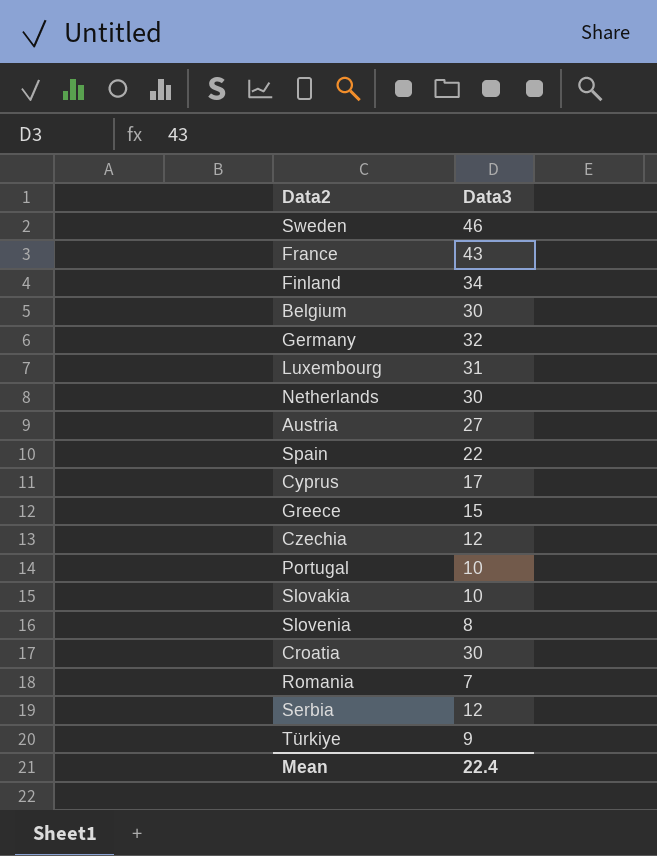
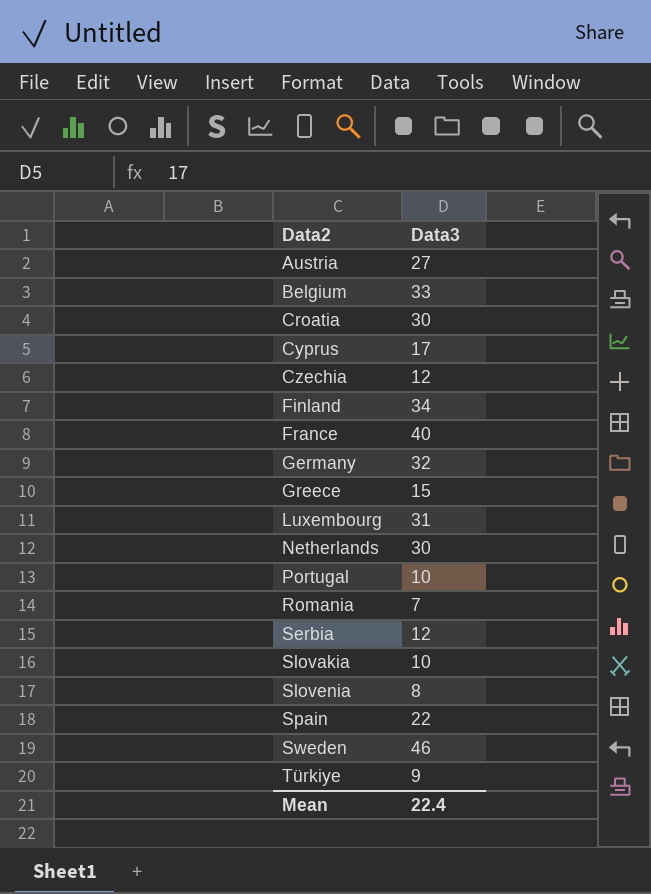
row order: none -> Data2 ascending
Belgium | Data3: 30 -> 33
France | Data3: 43 -> 40

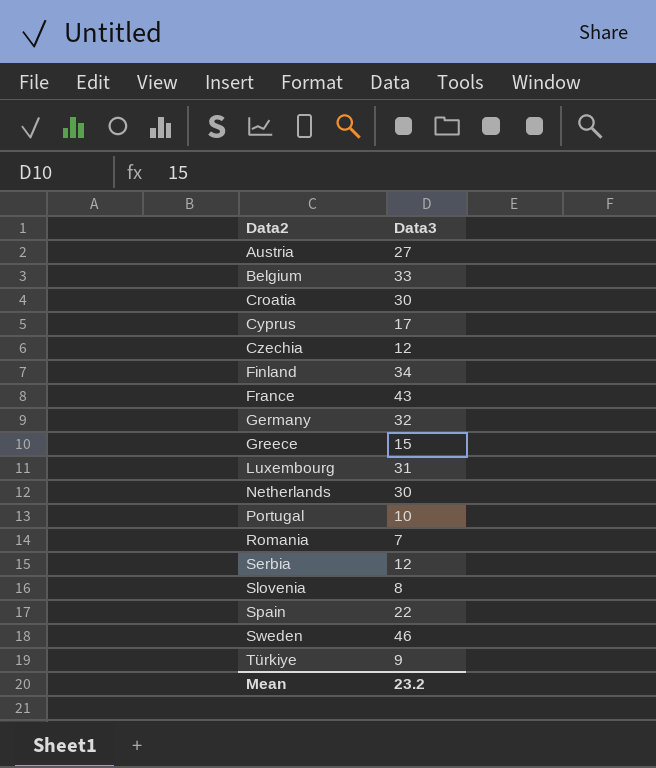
row Slovakia: 10 -> none
France | Data3: 40 -> 43
Mean | Data3: 22.4 -> 23.2

